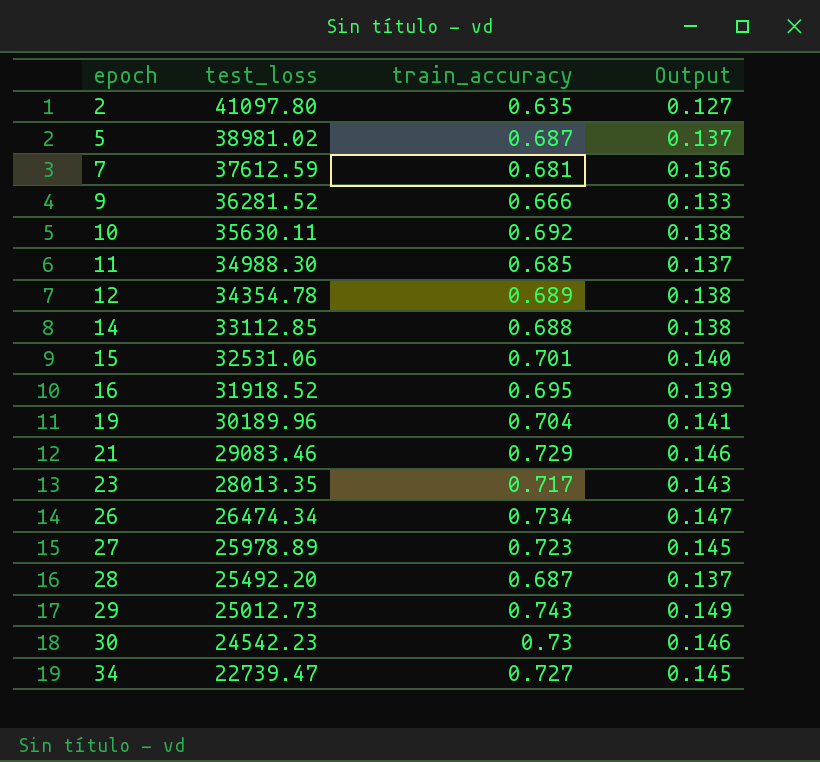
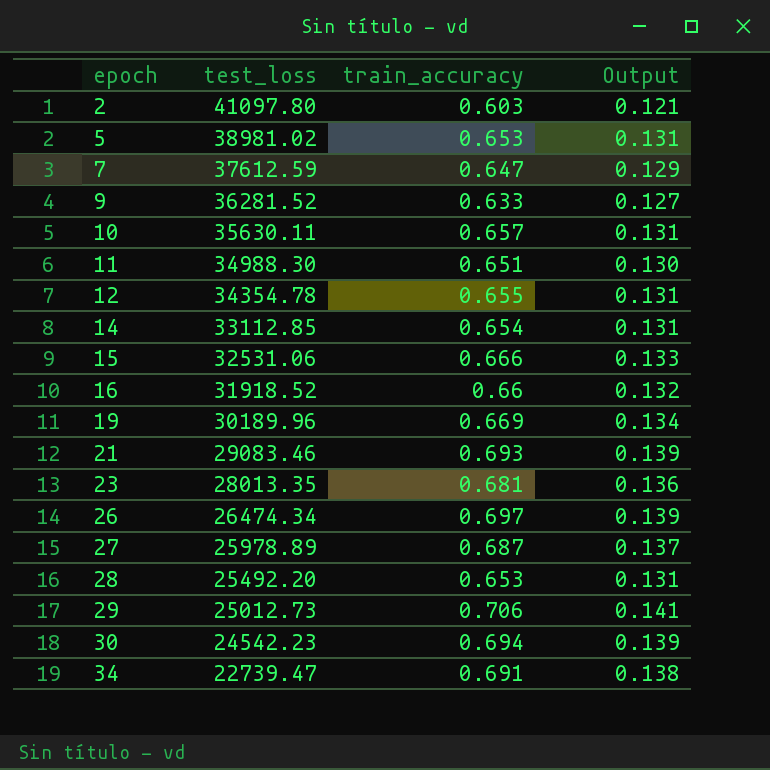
2 | train_accuracy: 0.635 -> 0.603
2 | Output: 0.127 -> 0.121
5 | train_accuracy: 0.687 -> 0.653
5 | Output: 0.137 -> 0.131
7 | train_accuracy: 0.681 -> 0.647
7 | Output: 0.136 -> 0.129
9 | train_accuracy: 0.666 -> 0.633
9 | Output: 0.133 -> 0.127
10 | train_accuracy: 0.692 -> 0.657
10 | Output: 0.138 -> 0.131
11 | train_accuracy: 0.685 -> 0.651
11 | Output: 0.137 -> 0.130
12 | train_accuracy: 0.689 -> 0.655
12 | Output: 0.138 -> 0.131
14 | train_accuracy: 0.688 -> 0.654
14 | Output: 0.138 -> 0.131
15 | train_accuracy: 0.701 -> 0.666
15 | Output: 0.140 -> 0.133
16 | train_accuracy: 0.695 -> 0.66
16 | Output: 0.139 -> 0.132
19 | train_accuracy: 0.704 -> 0.669
19 | Output: 0.141 -> 0.134
21 | train_accuracy: 0.729 -> 0.693
21 | Output: 0.146 -> 0.139
23 | train_accuracy: 0.717 -> 0.681
23 | Output: 0.143 -> 0.136
26 | train_accuracy: 0.734 -> 0.697
26 | Output: 0.147 -> 0.139
27 | train_accuracy: 0.723 -> 0.687
27 | Output: 0.145 -> 0.137
28 | train_accuracy: 0.687 -> 0.653
28 | Output: 0.137 -> 0.131
29 | train_accuracy: 0.743 -> 0.706
29 | Output: 0.149 -> 0.141
30 | train_accuracy: 0.73 -> 0.694
30 | Output: 0.146 -> 0.139
34 | train_accuracy: 0.727 -> 0.691
34 | Output: 0.145 -> 0.138

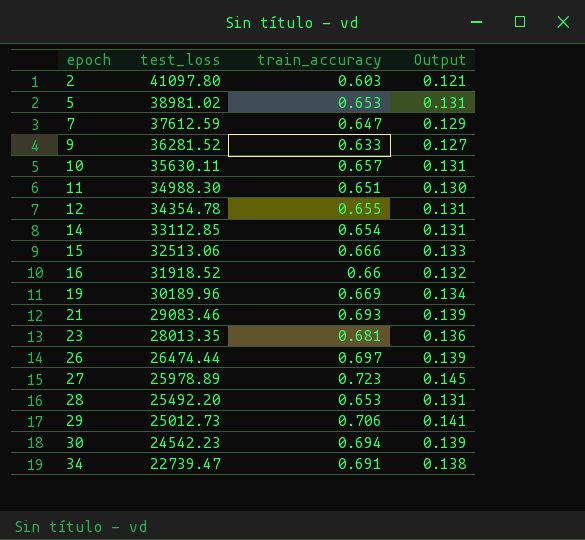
15 | test_loss: 32531.06 -> 32513.06
26 | test_loss: 26474.34 -> 26474.44
27 | train_accuracy: 0.687 -> 0.723
27 | Output: 0.137 -> 0.145

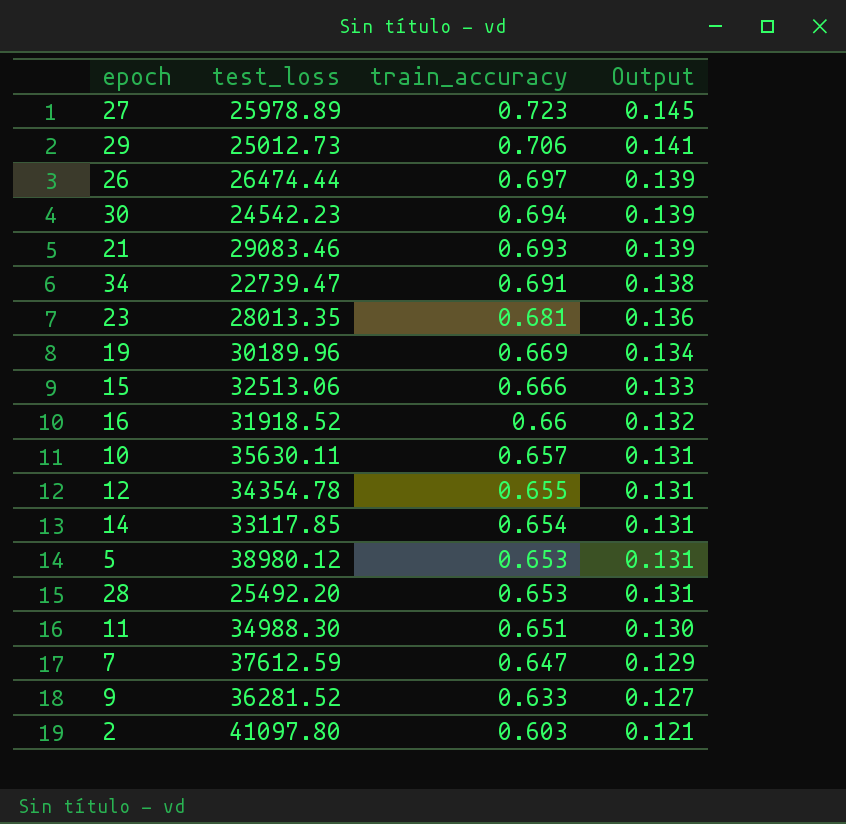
row order: epoch ascending -> train_accuracy descending
14 | test_loss: 33112.85 -> 33117.85
5 | test_loss: 38981.02 -> 38980.12

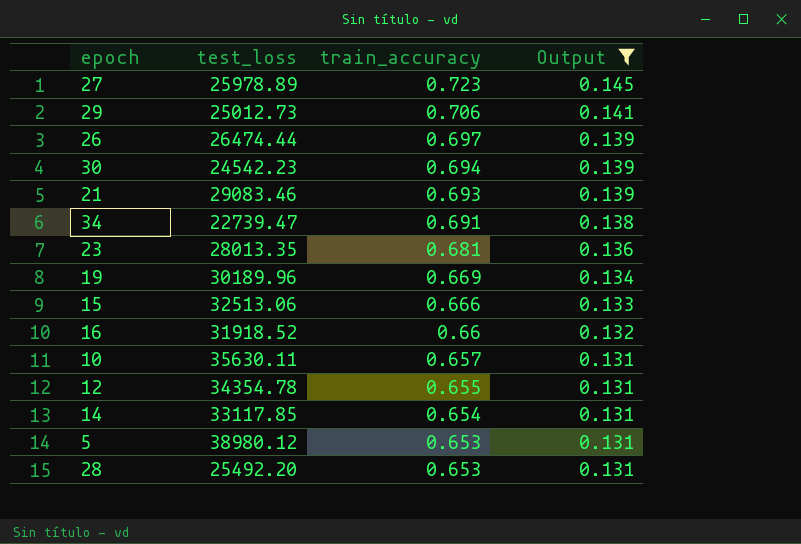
filter: none -> Output >= 0.131

